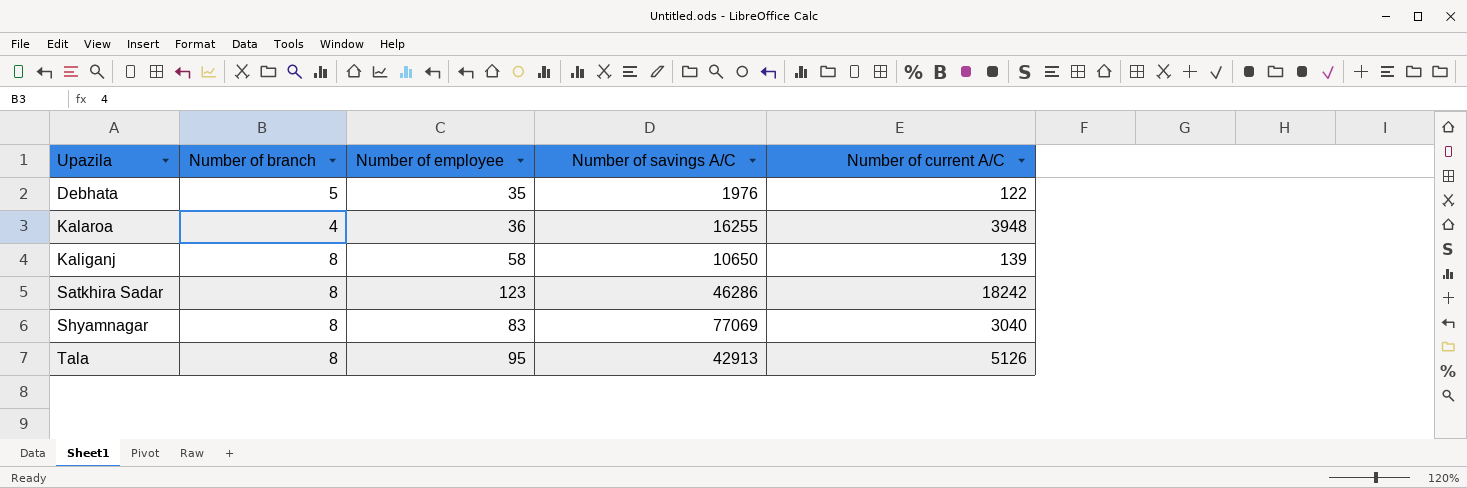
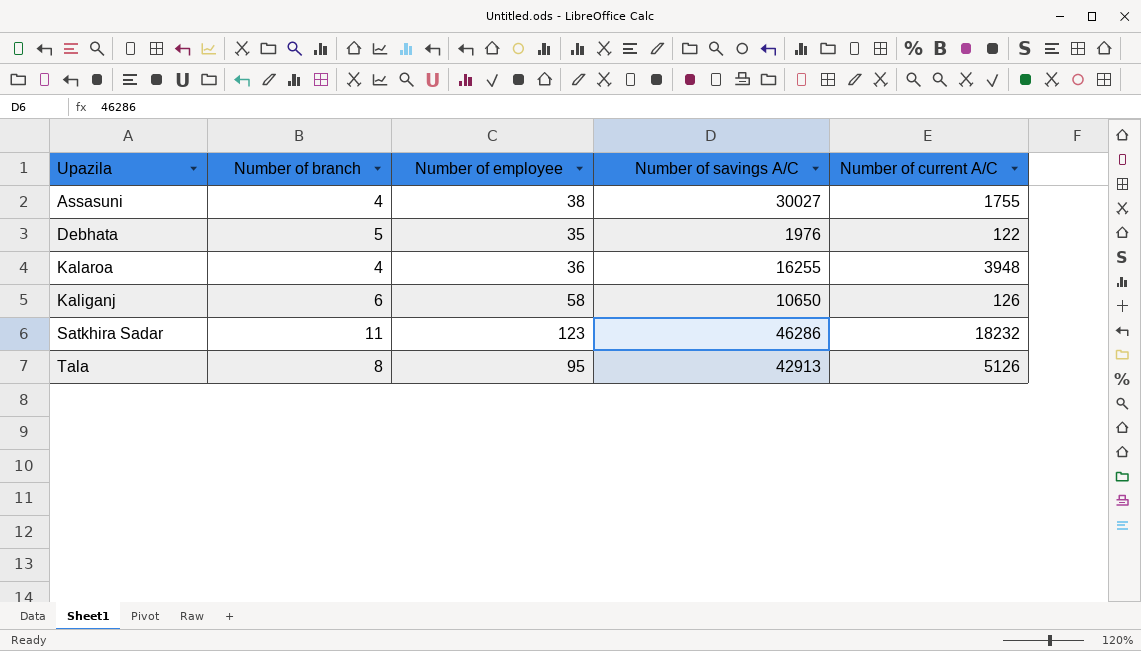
row Shyamnagar: 8 | 83 | 77069 | 3040 -> none
row Assasuni: none -> 4 | 38 | 30027 | 1755
Kaliganj | Number of branch: 8 -> 6
Kaliganj | Number of current A/C: 139 -> 126
Satkhira Sadar | Number of branch: 8 -> 11
Satkhira Sadar | Number of current A/C: 18242 -> 18232

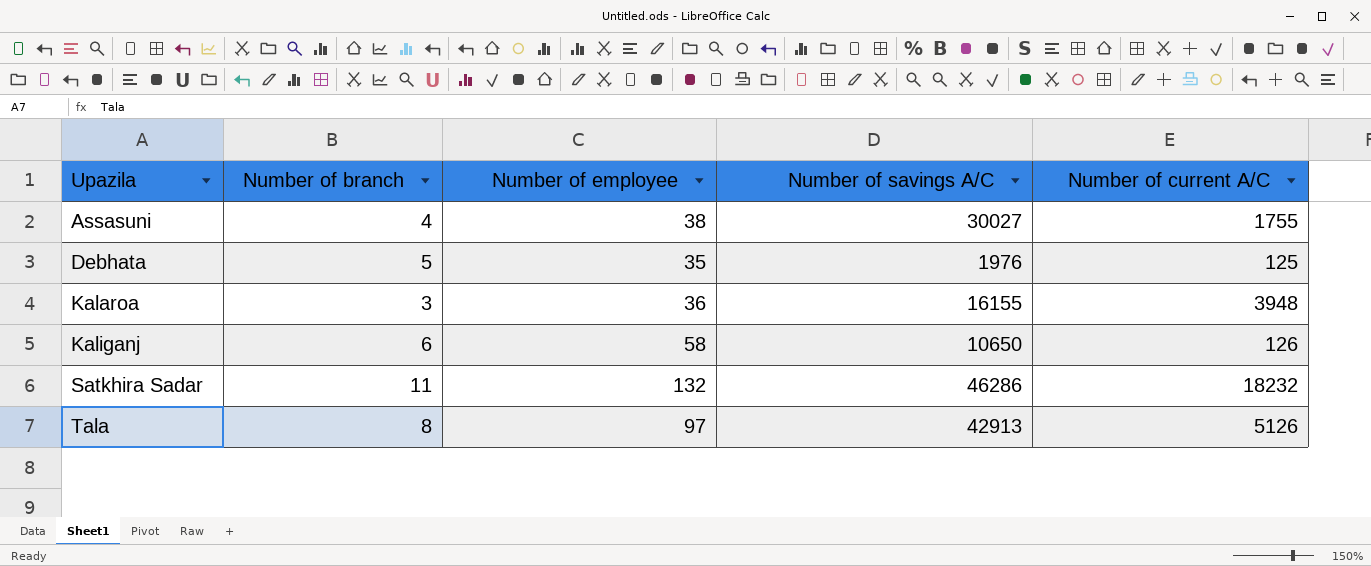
Debhata | Number of current A/C: 122 -> 125
Kalaroa | Number of branch: 4 -> 3
Kalaroa | Number of savings A/C: 16255 -> 16155
Satkhira Sadar | Number of employee: 123 -> 132
Tala | Number of employee: 95 -> 97

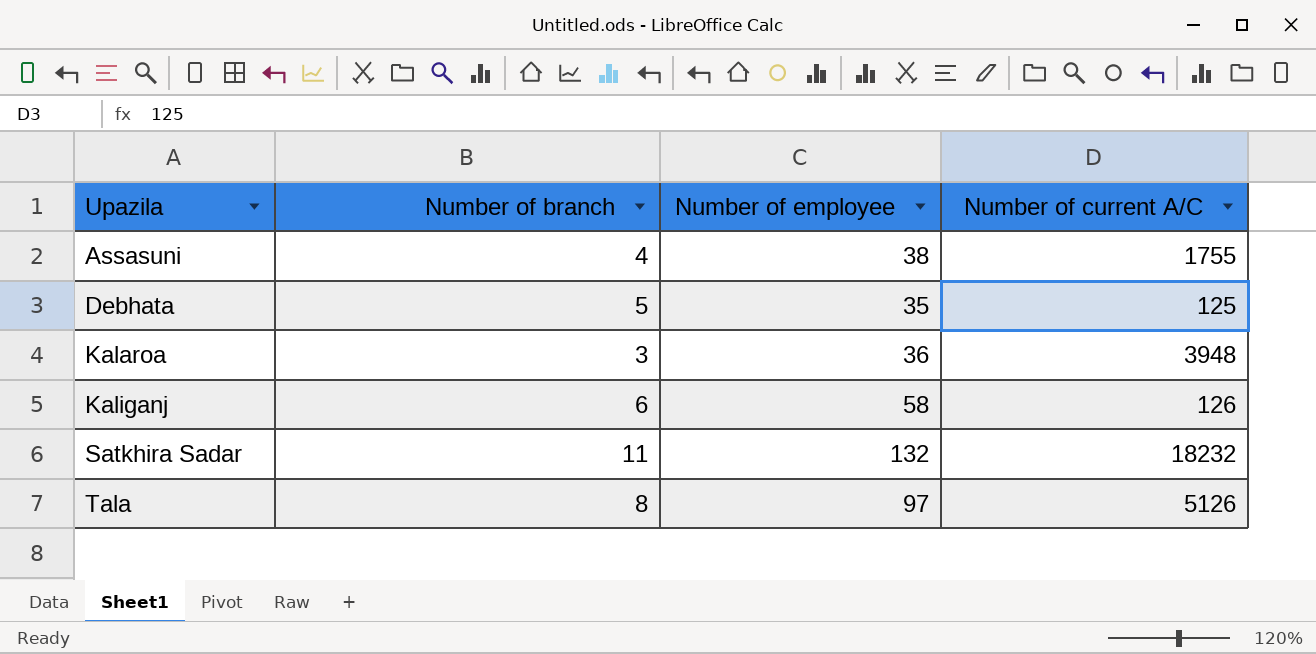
column Number of savings A/C | position: 4 -> none

